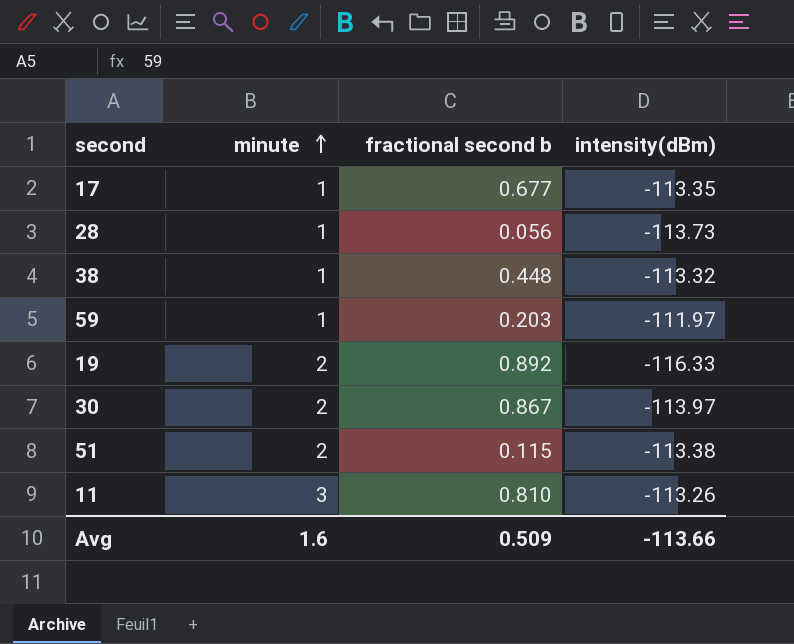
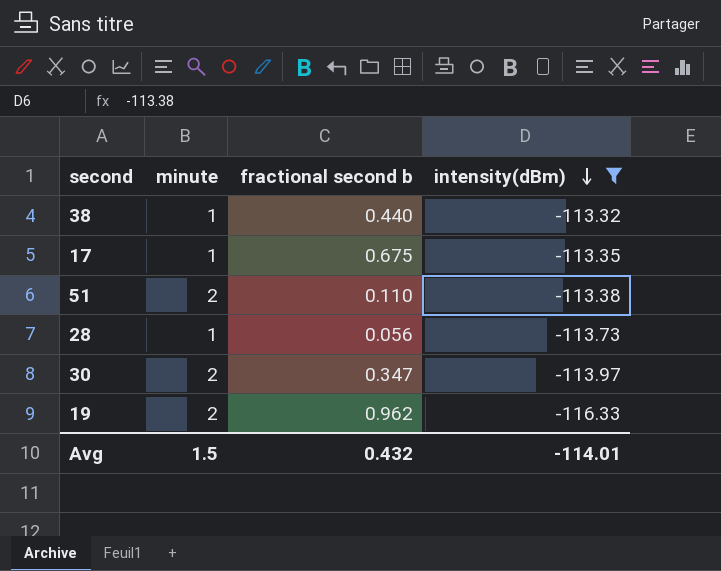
filter: none -> intensity(dBm) <= -113.32
row order: minute ascending -> intensity(dBm) descending
38 | fractional second b: 0.448 -> 0.440
17 | fractional second b: 0.677 -> 0.675
51 | fractional second b: 0.115 -> 0.110
30 | fractional second b: 0.867 -> 0.347
19 | fractional second b: 0.892 -> 0.962
Avg | minute: 1.6 -> 1.5
Avg | fractional second b: 0.509 -> 0.432
Avg | intensity(dBm): -113.66 -> -114.01

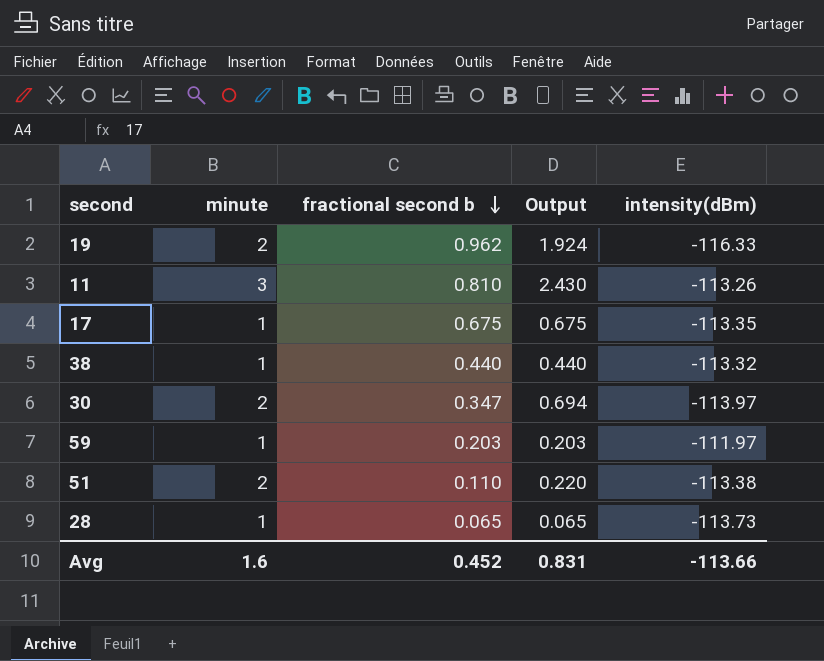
filter: intensity(dBm) <= -113.32 -> none
row order: intensity(dBm) descending -> fractional second b descending
column Output | formula: none -> [minute] * [fractional second b]
28 | fractional second b: 0.056 -> 0.065
Avg | minute: 1.5 -> 1.6
Avg | fractional second b: 0.432 -> 0.452
Avg | intensity(dBm): -114.01 -> -113.66

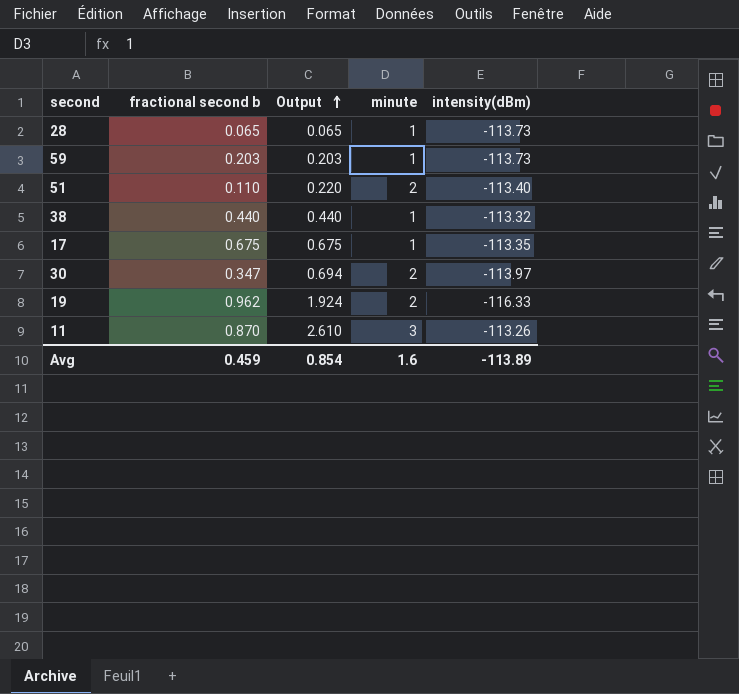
row order: fractional second b descending -> Output ascending
column minute | position: 2 -> 4
59 | intensity(dBm): -111.97 -> -113.73
51 | intensity(dBm): -113.38 -> -113.40
11 | fractional second b: 0.810 -> 0.870
11 | Output: 2.430 -> 2.610
Avg | fractional second b: 0.452 -> 0.459
Avg | Output: 0.831 -> 0.854
Avg | intensity(dBm): -113.66 -> -113.89

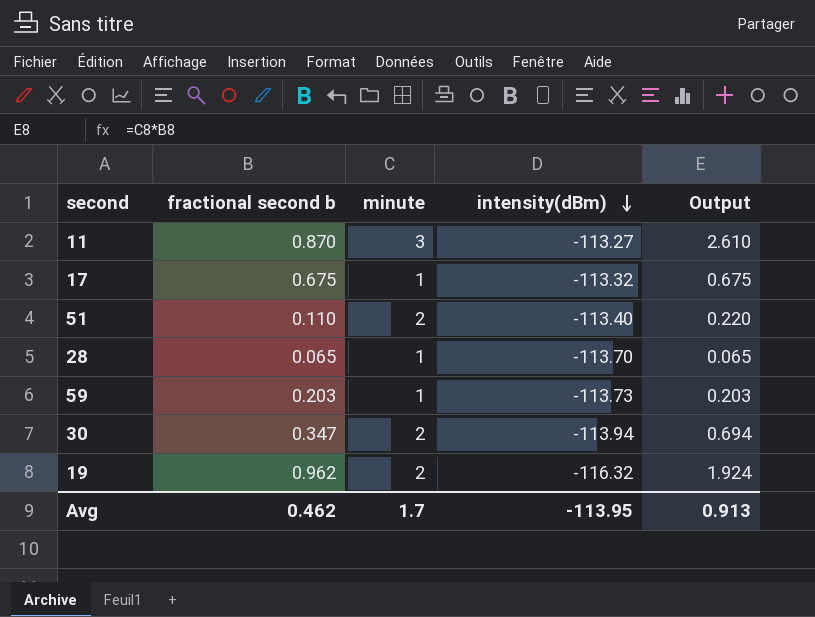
row order: Output ascending -> intensity(dBm) descending
column Output | position: 3 -> 5
row 38: 0.440 | 0.440 | 1 | -113.32 -> none
11 | intensity(dBm): -113.26 -> -113.27
17 | intensity(dBm): -113.35 -> -113.32
28 | intensity(dBm): -113.73 -> -113.70
30 | intensity(dBm): -113.97 -> -113.94
19 | intensity(dBm): -116.33 -> -116.32
Avg | fractional second b: 0.459 -> 0.462
Avg | minute: 1.6 -> 1.7
Avg | intensity(dBm): -113.89 -> -113.95
Avg | Output: 0.854 -> 0.913

